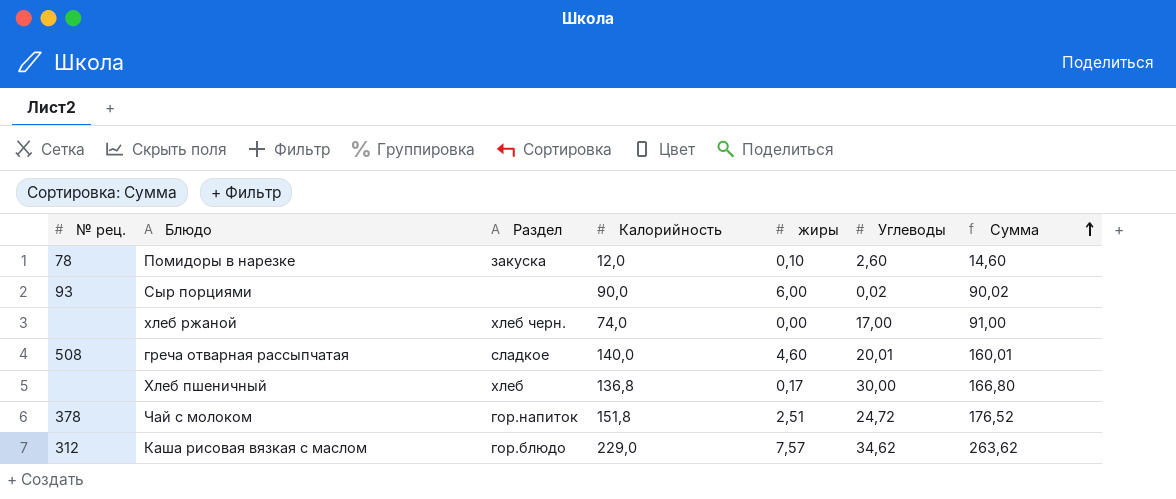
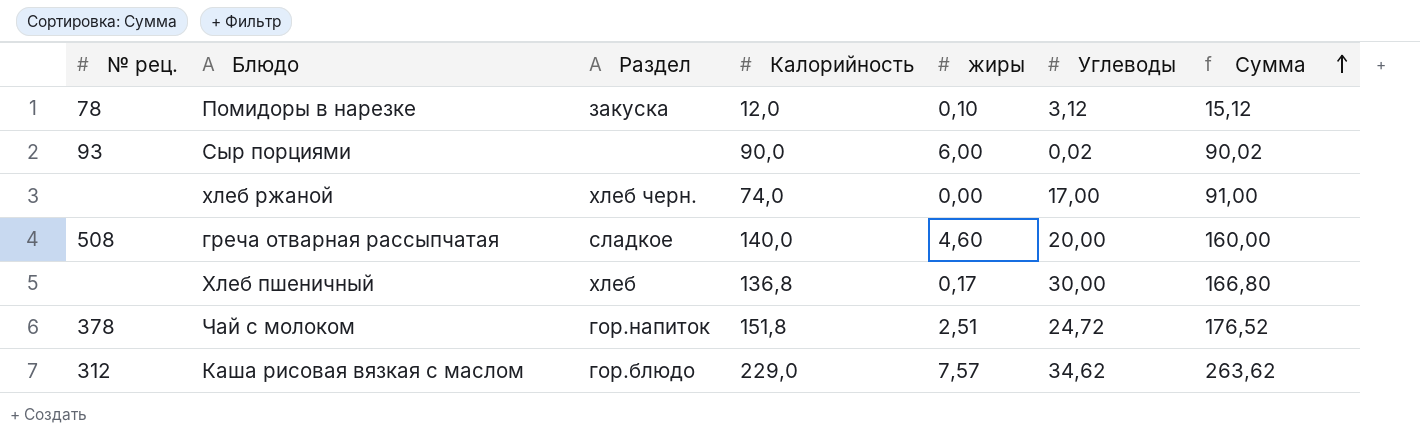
Помидоры в нарезке | Углеводы: 2,60 -> 3,12
Помидоры в нарезке | Сумма: 14,60 -> 15,12
греча отварная рассыпчатая | Углеводы: 20,01 -> 20,00
греча отварная рассыпчатая | Сумма: 160,01 -> 160,00

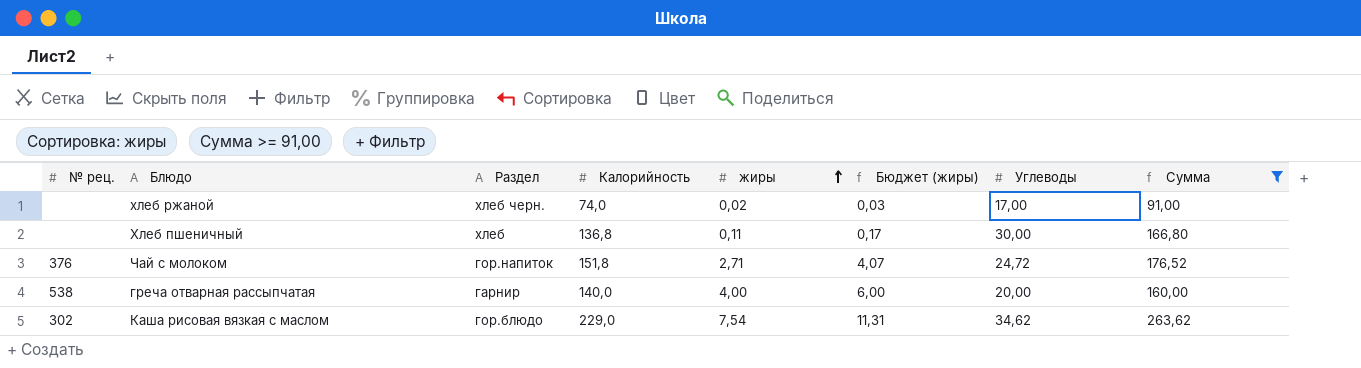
filter: none -> Сумма >= 91,00
row order: Сумма ascending -> жиры ascending
column Бюджет (жиры) | formula: none -> [жиры] * 1,5
хлеб ржаной | жиры: 0,00 -> 0,02
Хлеб пшеничный | жиры: 0,17 -> 0,11
Чай с молоком | № рец.: 378 -> 376
Чай с молоком | жиры: 2,51 -> 2,71
греча отварная рассыпчатая | № рец.: 508 -> 538
греча отварная рассыпчатая | Раздел: сладкое -> гарнир
греча отварная рассыпчатая | жиры: 4,60 -> 4,00
Каша рисовая вязкая с маслом | № рец.: 312 -> 302
Каша рисовая вязкая с маслом | жиры: 7,57 -> 7,54

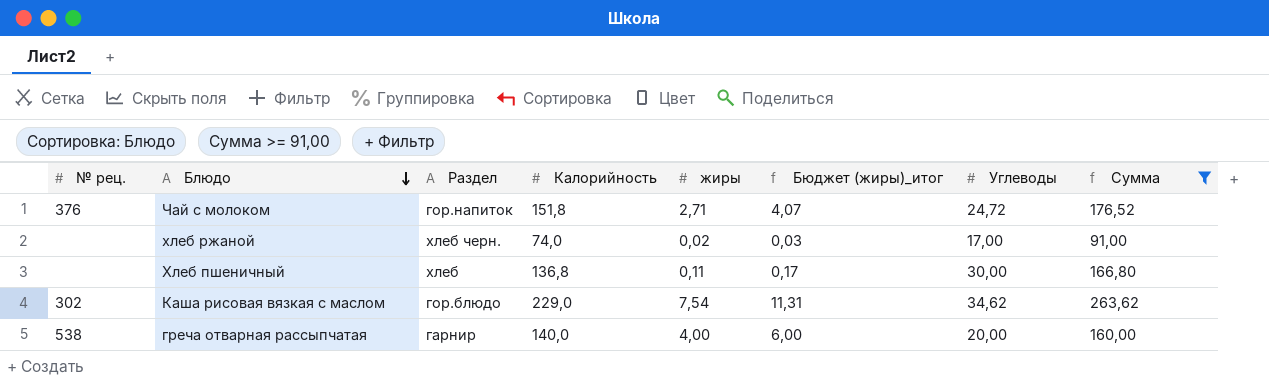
row order: жиры ascending -> Блюдо descending
column name: Бюджет (жиры) -> Бюджет (жиры)_итог

